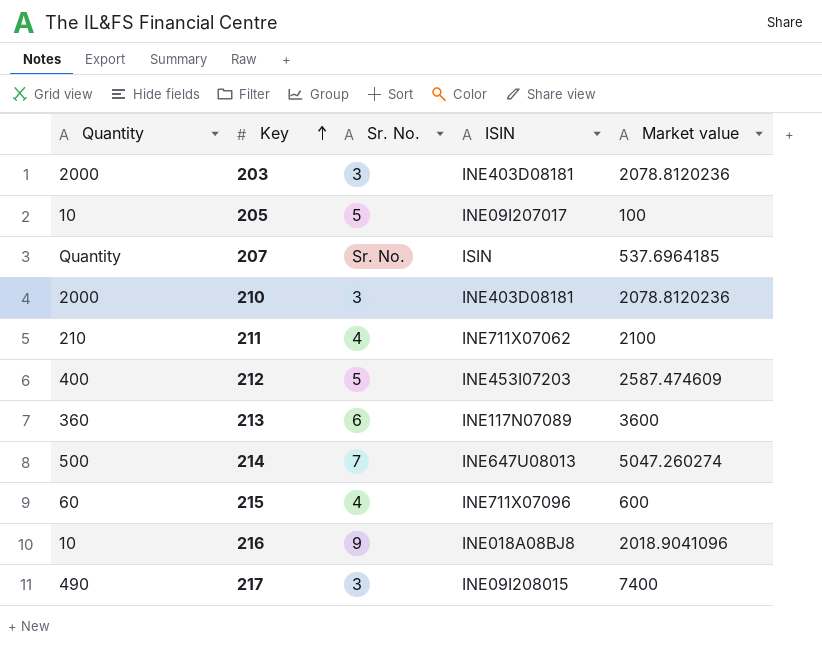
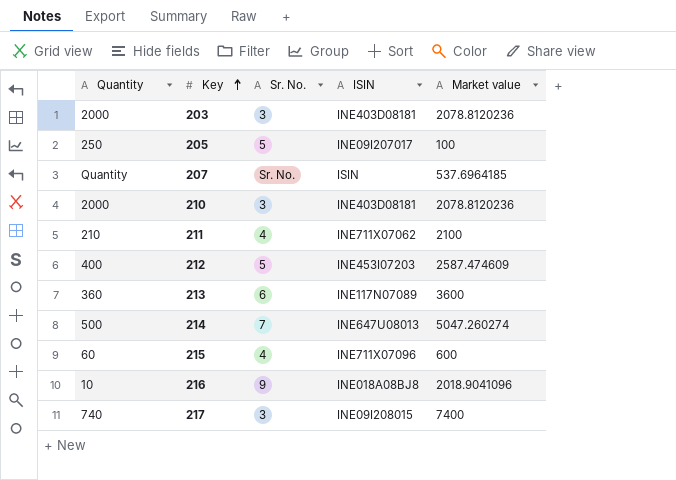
205 | Quantity: 10 -> 250
217 | Quantity: 490 -> 740

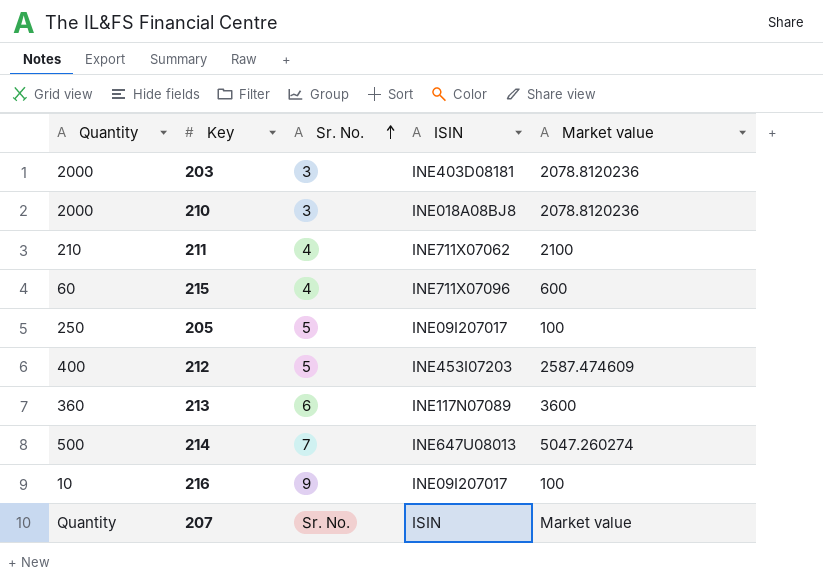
row order: Key ascending -> Sr. No. ascending
row 217: 740 | 3 | INE09I208015 | 7400 -> none
210 | ISIN: INE403D08181 -> INE018A08BJ8
216 | ISIN: INE018A08BJ8 -> INE09I207017
216 | Market value: 2018.9041096 -> 100
207 | Market value: 537.6964185 -> Market value

